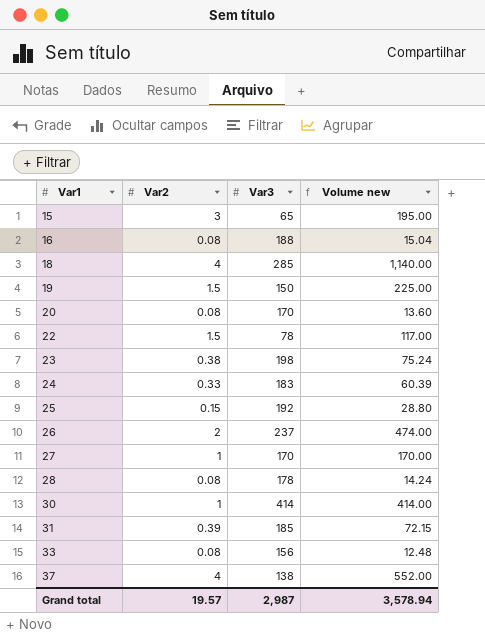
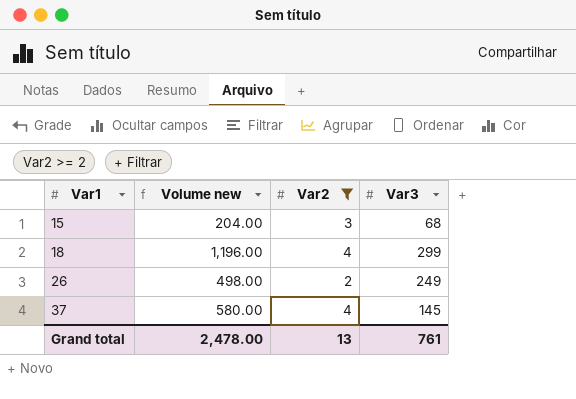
filter: none -> Var2 >= 2
column Volume new | position: 4 -> 2
15 | Volume new: 195.00 -> 204.00
15 | Var3: 65 -> 68
18 | Volume new: 1,140.00 -> 1,196.00
18 | Var3: 285 -> 299
26 | Volume new: 474.00 -> 498.00
26 | Var3: 237 -> 249
37 | Volume new: 552.00 -> 580.00
37 | Var3: 138 -> 145
Grand total | Volume new: 3,578.94 -> 2,478.00
Grand total | Var2: 19.57 -> 13
Grand total | Var3: 2,987 -> 761

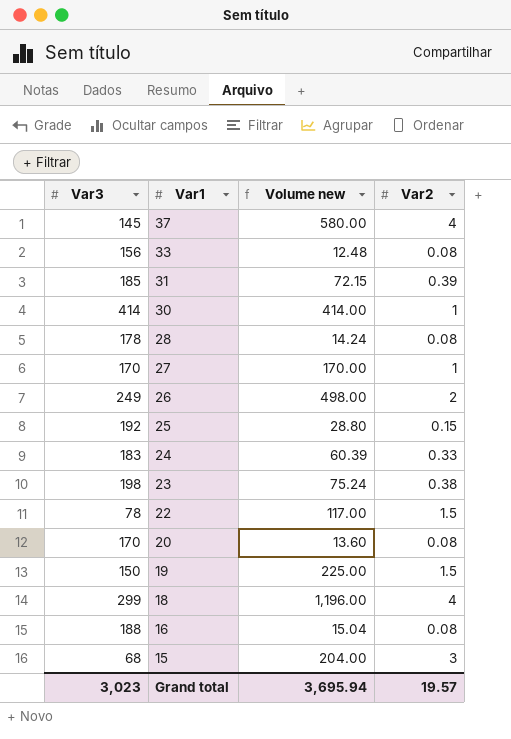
filter: Var2 >= 2 -> none
row order: Var1 ascending -> Var1 descending
column Var3 | position: 4 -> 1
Grand total | Var3: 761 -> 3,023
Grand total | Volume new: 2,478.00 -> 3,695.94
Grand total | Var2: 13 -> 19.57

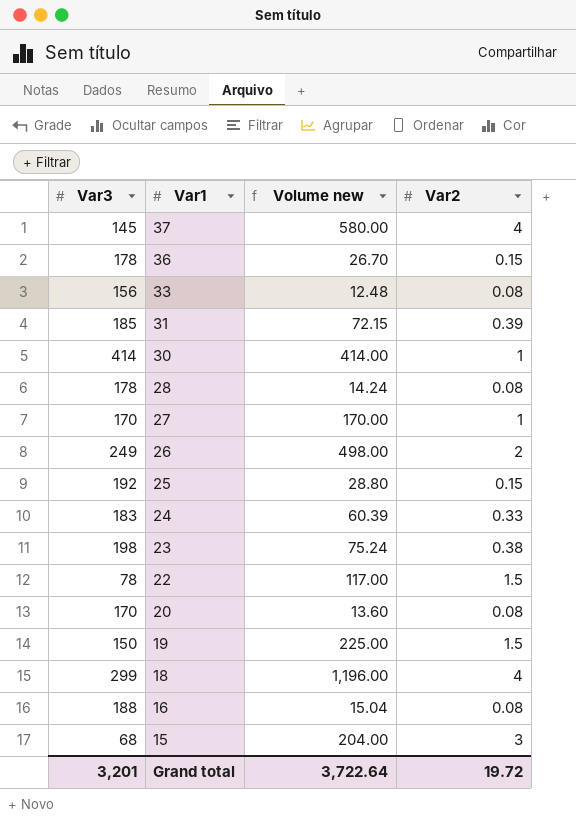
row 36: none -> 178 | 26.70 | 0.15
Grand total | Var3: 3,023 -> 3,201
Grand total | Volume new: 3,695.94 -> 3,722.64
Grand total | Var2: 19.57 -> 19.72

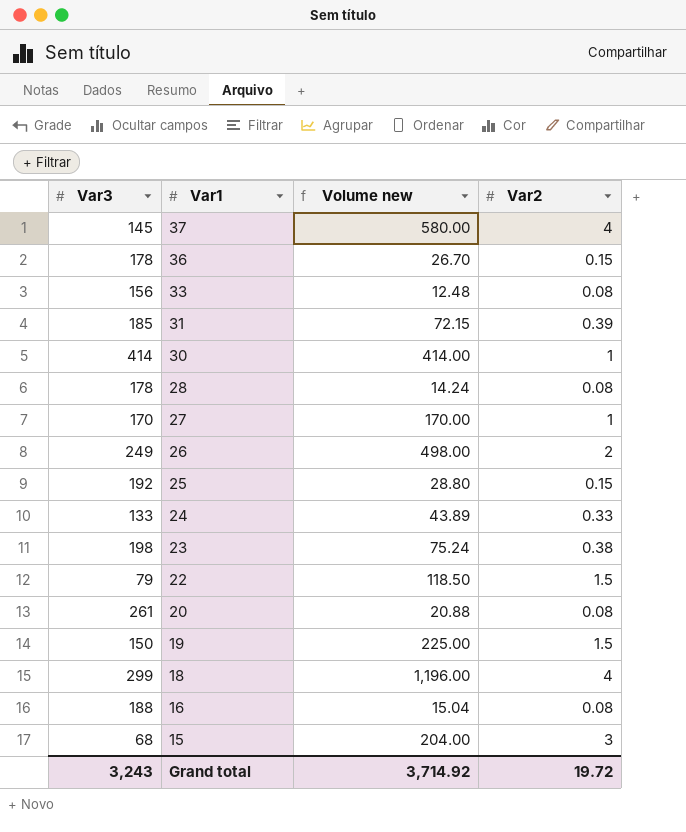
24 | Var3: 183 -> 133
24 | Volume new: 60.39 -> 43.89
22 | Var3: 78 -> 79
22 | Volume new: 117.00 -> 118.50
20 | Var3: 170 -> 261
20 | Volume new: 13.60 -> 20.88
Grand total | Var3: 3,201 -> 3,243
Grand total | Volume new: 3,722.64 -> 3,714.92

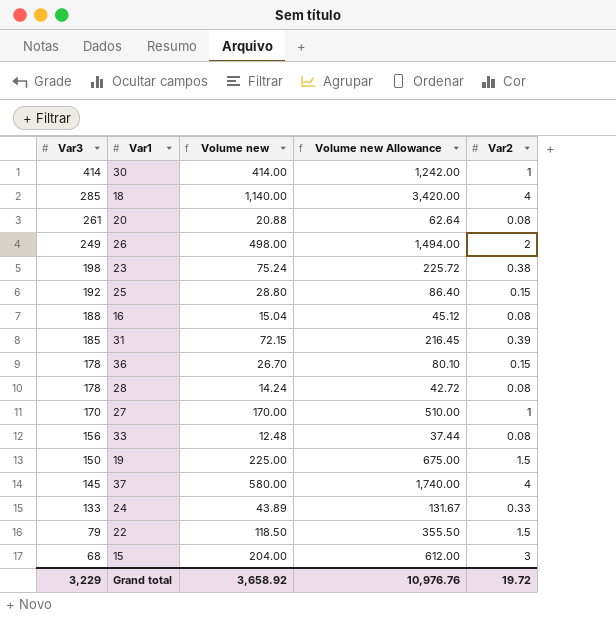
row order: Var1 descending -> Var3 descending
column Volume new Allowance | formula: none -> [Volume new] * 3
18 | Var3: 299 -> 285
18 | Volume new: 1,196.00 -> 1,140.00
Grand total | Var3: 3,243 -> 3,229
Grand total | Volume new: 3,714.92 -> 3,658.92

